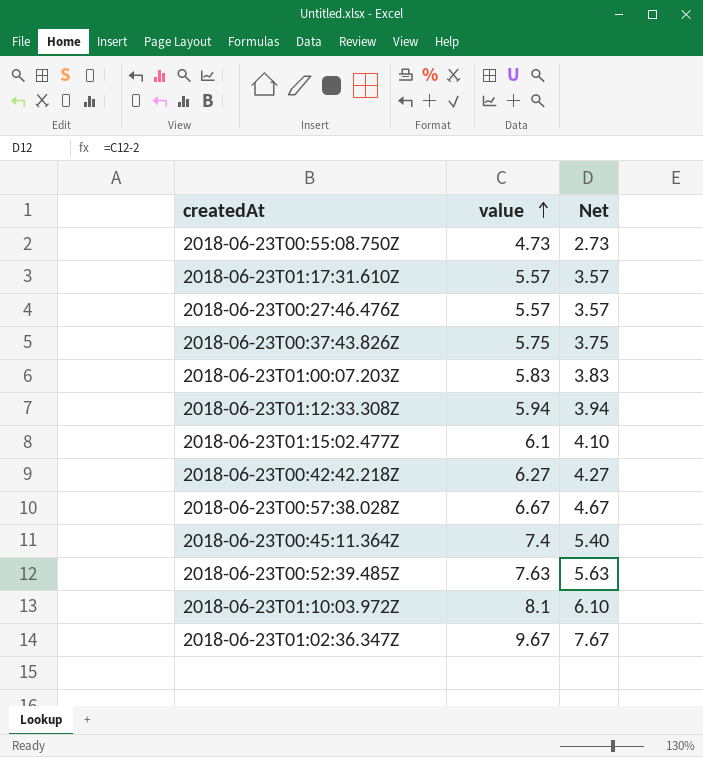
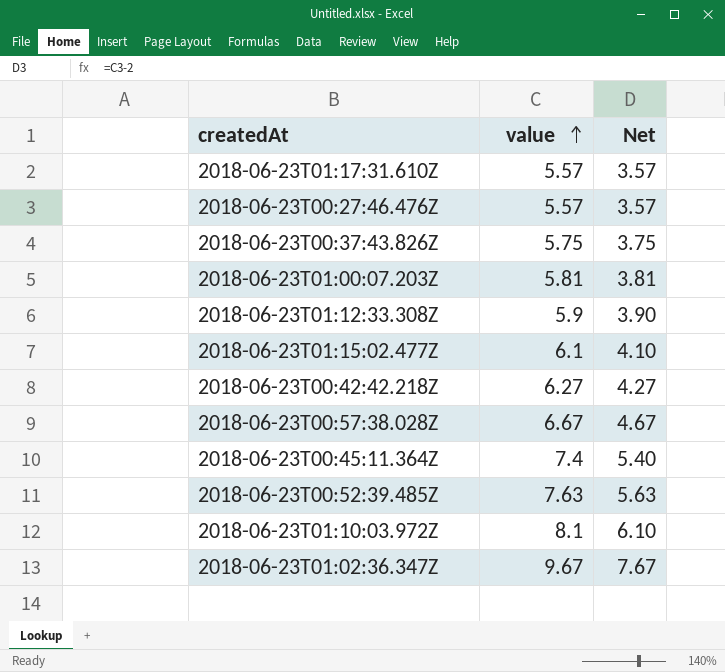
row 2018-06-23T00:55:08.750Z: 4.73 | 2.73 -> none
2018-06-23T01:00:07.203Z | value: 5.83 -> 5.81
2018-06-23T01:00:07.203Z | Net: 3.83 -> 3.81
2018-06-23T01:12:33.308Z | value: 5.94 -> 5.9
2018-06-23T01:12:33.308Z | Net: 3.94 -> 3.90

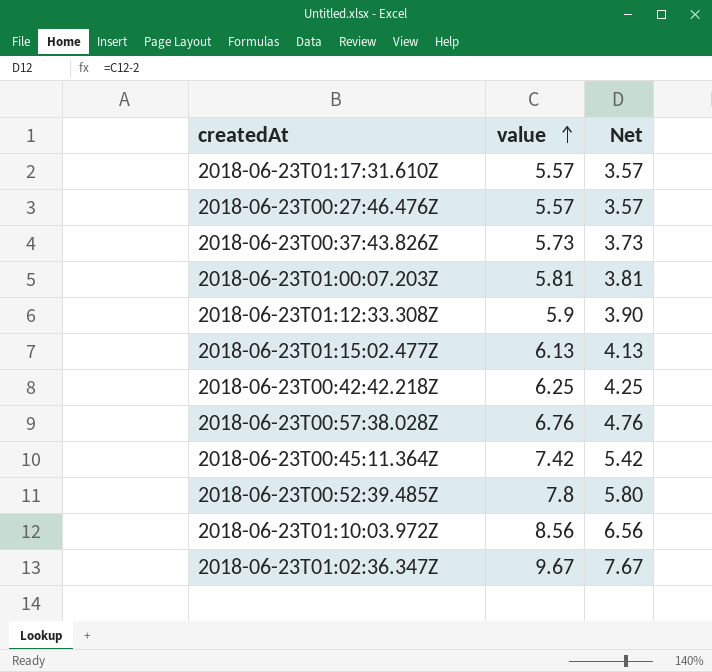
2018-06-23T00:37:43.826Z | value: 5.75 -> 5.73
2018-06-23T00:37:43.826Z | Net: 3.75 -> 3.73
2018-06-23T01:15:02.477Z | value: 6.1 -> 6.13
2018-06-23T01:15:02.477Z | Net: 4.10 -> 4.13
2018-06-23T00:42:42.218Z | value: 6.27 -> 6.25
2018-06-23T00:42:42.218Z | Net: 4.27 -> 4.25
2018-06-23T00:57:38.028Z | value: 6.67 -> 6.76
2018-06-23T00:57:38.028Z | Net: 4.67 -> 4.76
2018-06-23T00:45:11.364Z | value: 7.4 -> 7.42
2018-06-23T00:45:11.364Z | Net: 5.40 -> 5.42
2018-06-23T00:52:39.485Z | value: 7.63 -> 7.8
2018-06-23T00:52:39.485Z | Net: 5.63 -> 5.80
2018-06-23T01:10:03.972Z | value: 8.1 -> 8.56
2018-06-23T01:10:03.972Z | Net: 6.10 -> 6.56

